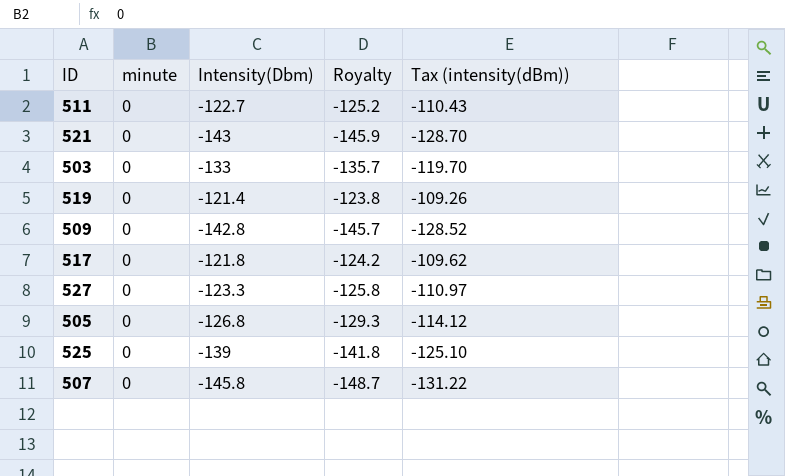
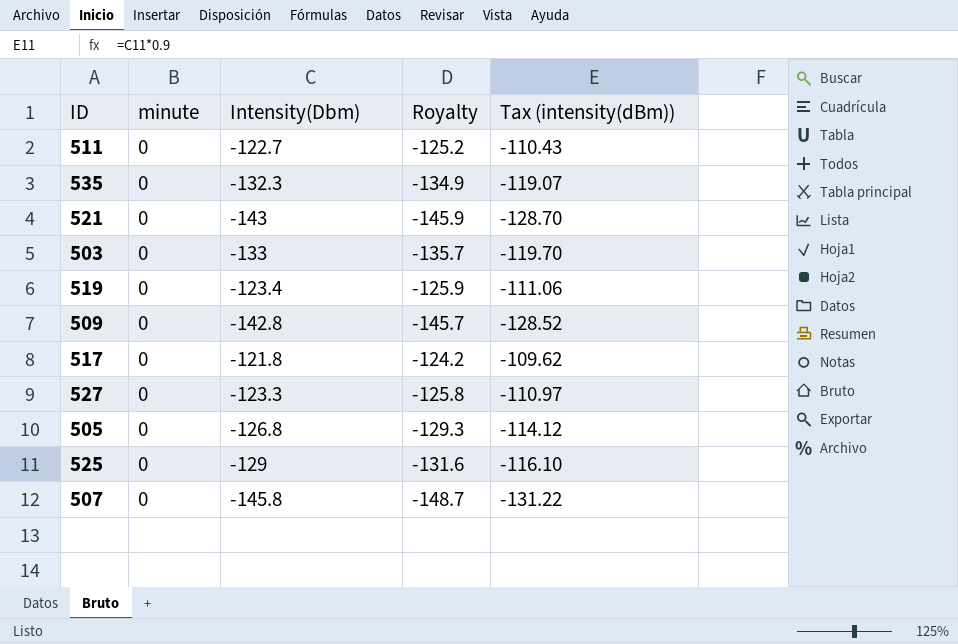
row 535: none -> 0 | -132.3 | -134.9 | -119.07
519 | Intensity(Dbm): -121.4 -> -123.4
519 | Royalty: -123.8 -> -125.9
519 | Tax (intensity(dBm)): -109.26 -> -111.06
525 | Intensity(Dbm): -139 -> -129
525 | Royalty: -141.8 -> -131.6
525 | Tax (intensity(dBm)): -125.10 -> -116.10

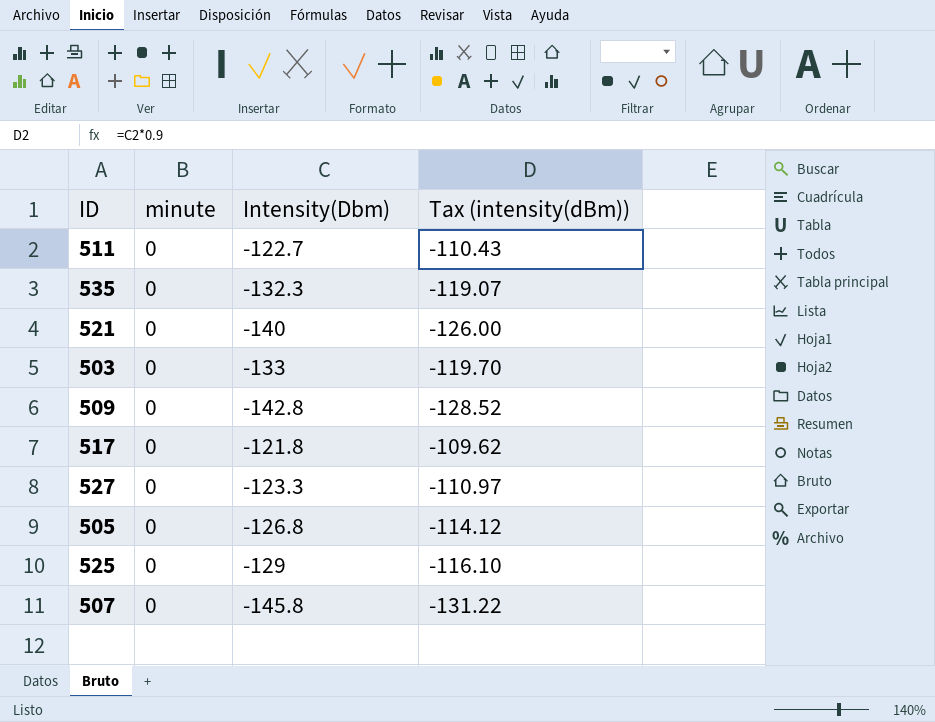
column Royalty | formula: [Intensity(Dbm)] * 1.02 -> none
row 519: 0 | -123.4 | -125.9 | -111.06 -> none
521 | Intensity(Dbm): -143 -> -140
521 | Tax (intensity(dBm)): -128.70 -> -126.00

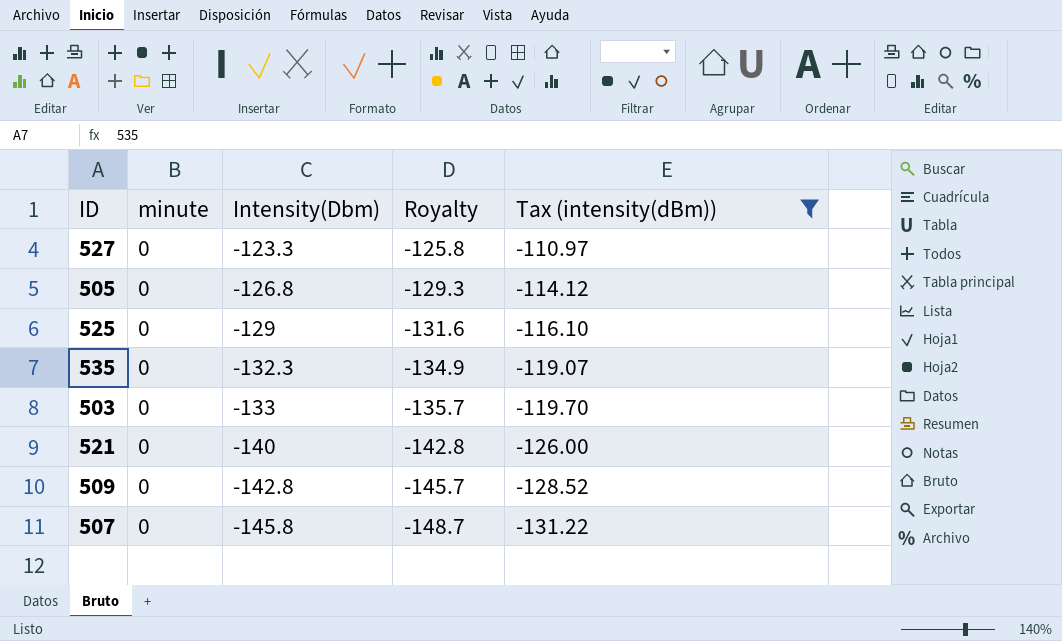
filter: none -> Tax (intensity(dBm)) <= -110.97
row order: none -> Intensity(Dbm) descending
column Royalty | formula: none -> [Intensity(Dbm)] * 1.02

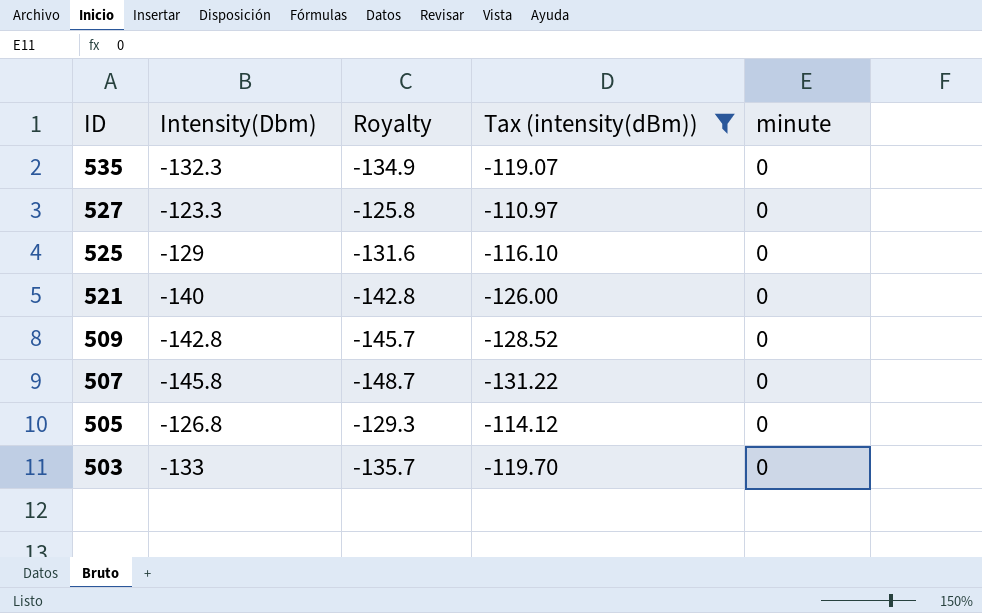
row order: Intensity(Dbm) descending -> ID descending
column minute | position: 2 -> 5

